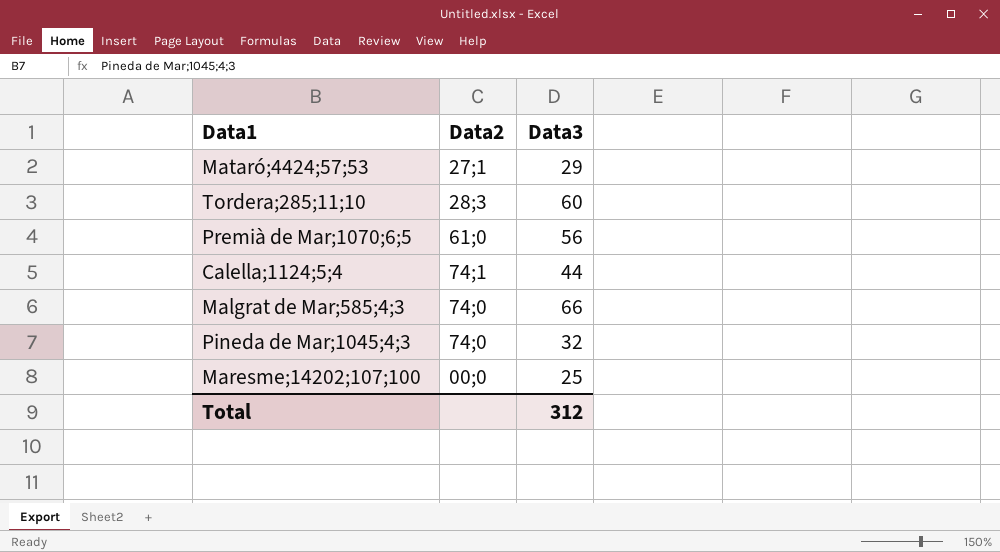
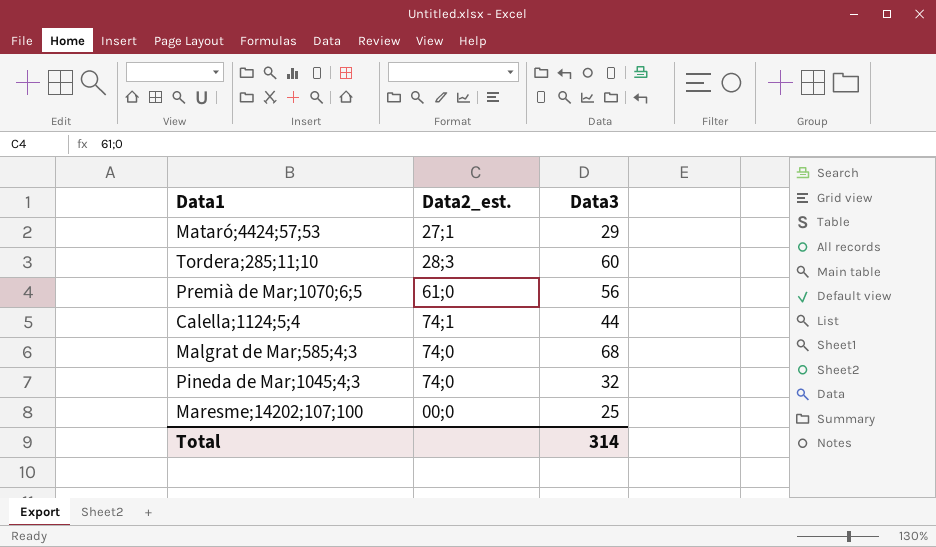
column name: Data2 -> Data2_est.
Malgrat de Mar;585;4;3 | Data3: 66 -> 68
Total | Data3: 312 -> 314

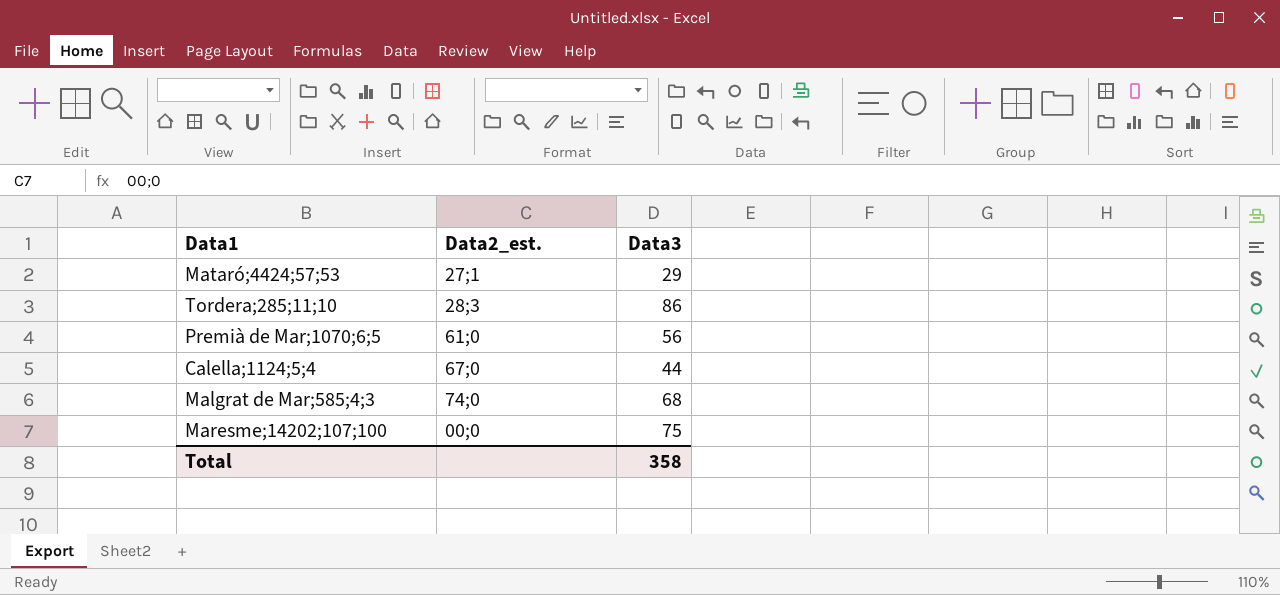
row Pineda de Mar;1045;4;3: 74;0 | 32 -> none
Tordera;285;11;10 | Data3: 60 -> 86
Calella;1124;5;4 | Data2_est.: 74;1 -> 67;0
Maresme;14202;107;100 | Data3: 25 -> 75
Total | Data3: 314 -> 358

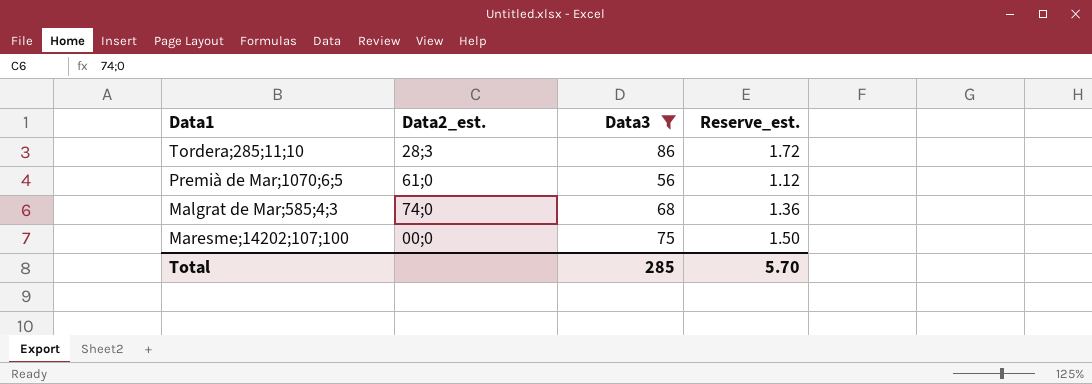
filter: none -> Data3 >= 56
column Reserve_est. | formula: none -> [Data3] * 0.02
Total | Data3: 358 -> 285

